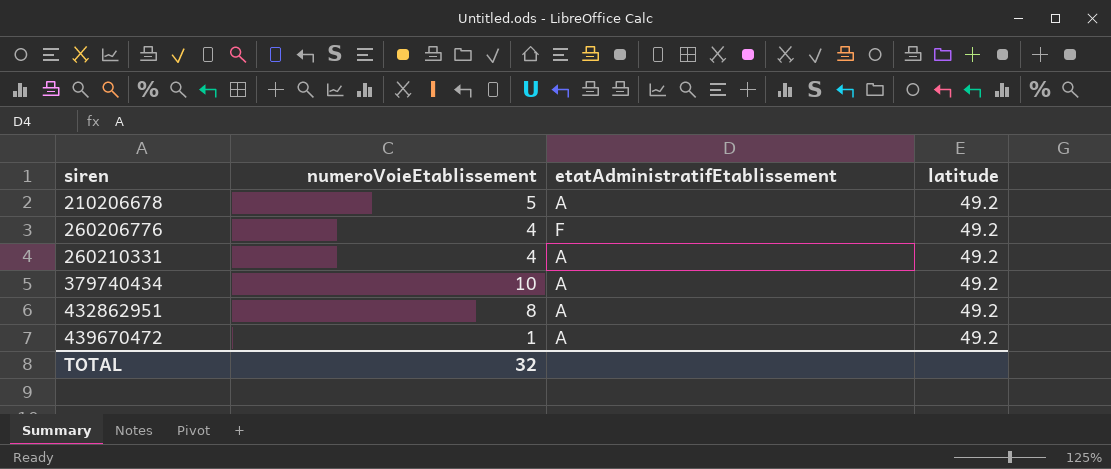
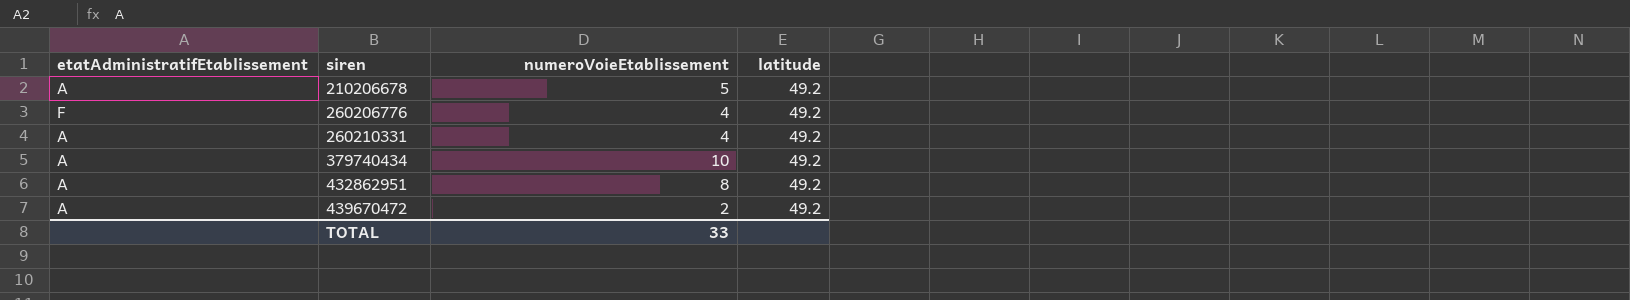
column etatAdministratifEtablissement | position: 3 -> 1
439670472 | numeroVoieEtablissement: 1 -> 2
TOTAL | numeroVoieEtablissement: 32 -> 33

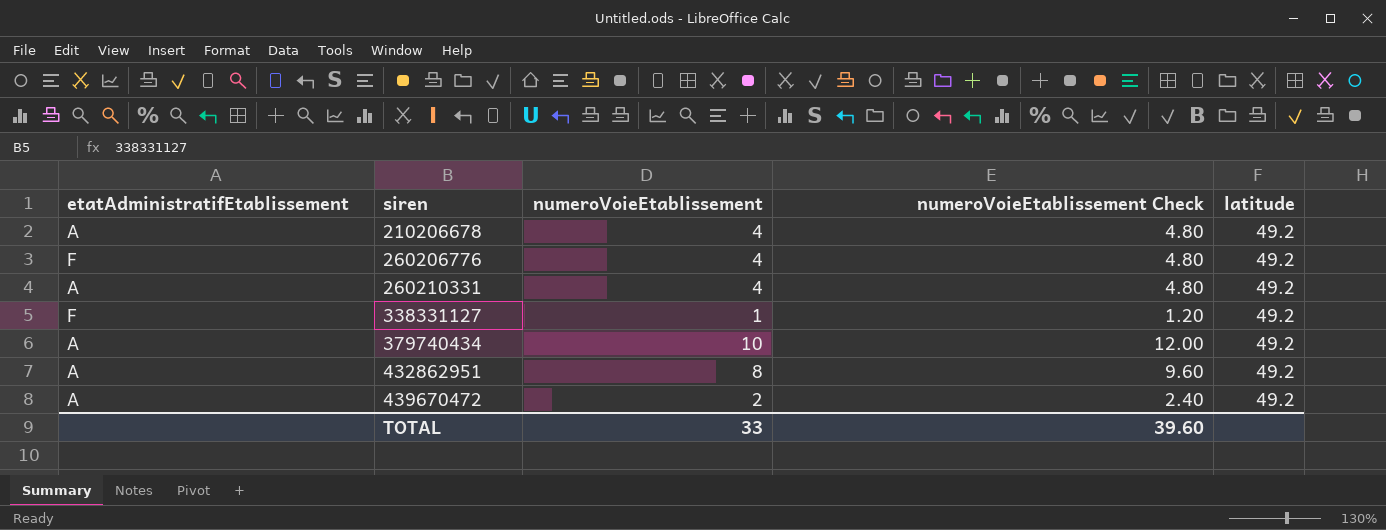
column numeroVoieEtablissement Check | formula: none -> [numeroVoieEtablissement] * 1.2
210206678 | numeroVoieEtablissement: 5 -> 4
row 338331127: none -> F | 1 | 1.20 | 49.2

